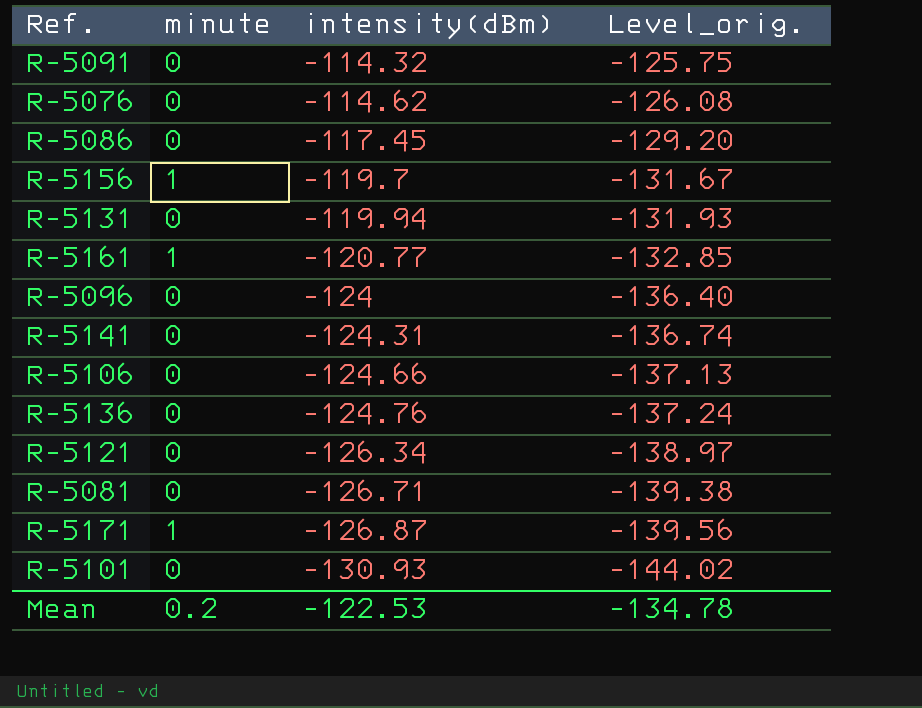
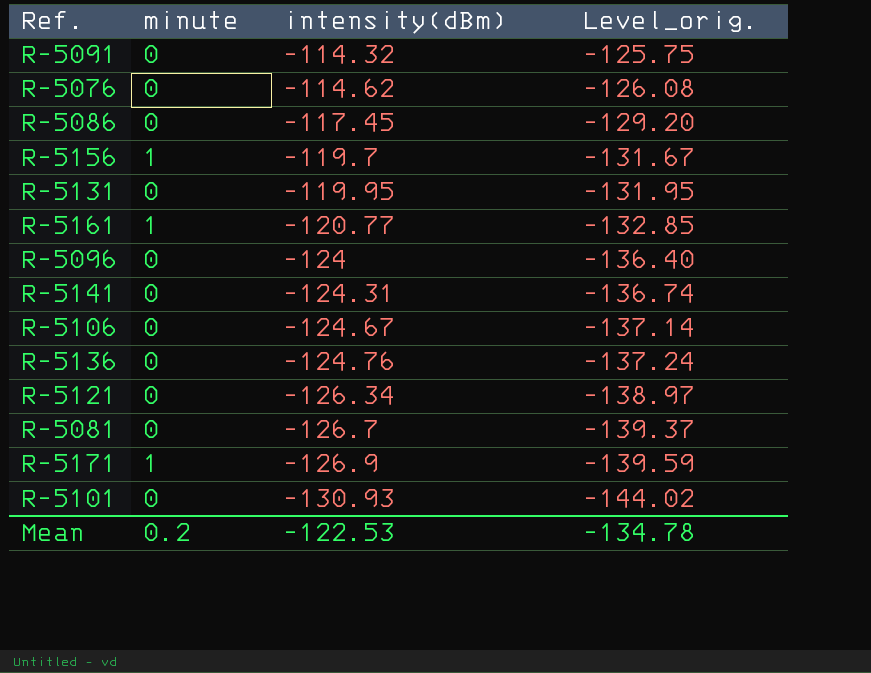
R-5131 | intensity(dBm): -119.94 -> -119.95
R-5131 | Level_orig.: -131.93 -> -131.95
R-5106 | intensity(dBm): -124.66 -> -124.67
R-5106 | Level_orig.: -137.13 -> -137.14
R-5081 | intensity(dBm): -126.71 -> -126.7
R-5081 | Level_orig.: -139.38 -> -139.37
R-5171 | intensity(dBm): -126.87 -> -126.9
R-5171 | Level_orig.: -139.56 -> -139.59

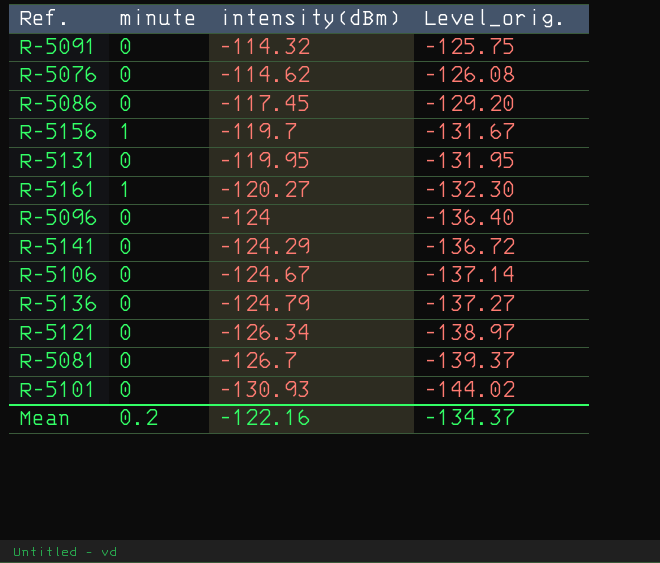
row R-5171: 1 | -126.9 | -139.59 -> none
R-5161 | intensity(dBm): -120.77 -> -120.27
R-5161 | Level_orig.: -132.85 -> -132.30
R-5141 | intensity(dBm): -124.31 -> -124.29
R-5141 | Level_orig.: -136.74 -> -136.72
R-5136 | intensity(dBm): -124.76 -> -124.79
R-5136 | Level_orig.: -137.24 -> -137.27
Mean | intensity(dBm): -122.53 -> -122.16
Mean | Level_orig.: -134.78 -> -134.37

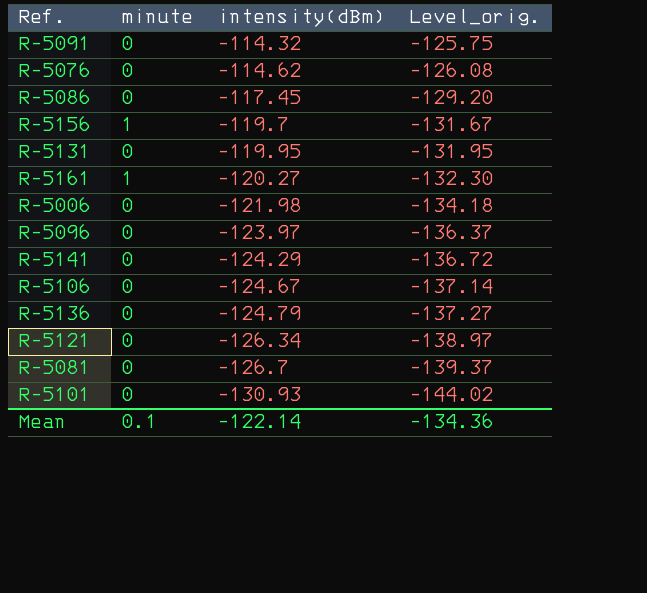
row R-5006: none -> 0 | -121.98 | -134.18
R-5096 | intensity(dBm): -124 -> -123.97
R-5096 | Level_orig.: -136.40 -> -136.37
Mean | minute: 0.2 -> 0.1
Mean | intensity(dBm): -122.16 -> -122.14
Mean | Level_orig.: -134.37 -> -134.36

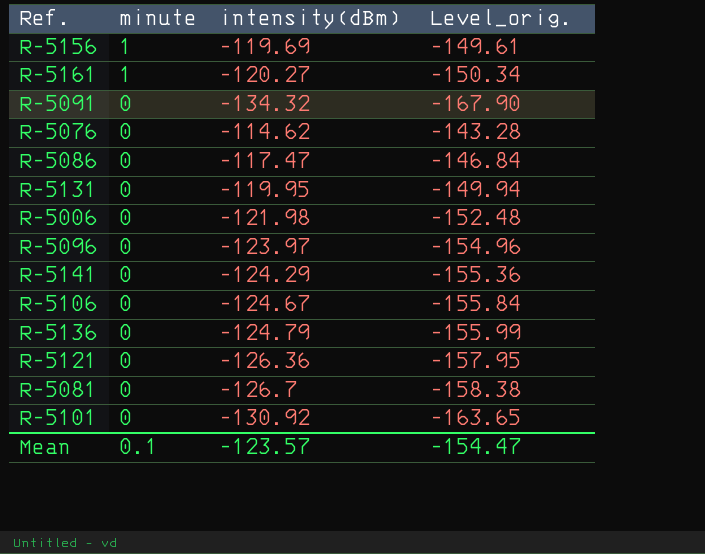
row order: intensity(dBm) descending -> minute descending
column Level_orig. | formula: [intensity(dBm)] * 1.1 -> [intensity(dBm)] * 1.25
R-5156 | intensity(dBm): -119.7 -> -119.69
R-5091 | intensity(dBm): -114.32 -> -134.32
R-5086 | intensity(dBm): -117.45 -> -117.47
R-5121 | intensity(dBm): -126.34 -> -126.36
R-5101 | intensity(dBm): -130.93 -> -130.92
Mean | intensity(dBm): -122.14 -> -123.57
Mean | Level_orig.: -134.36 -> -154.47

